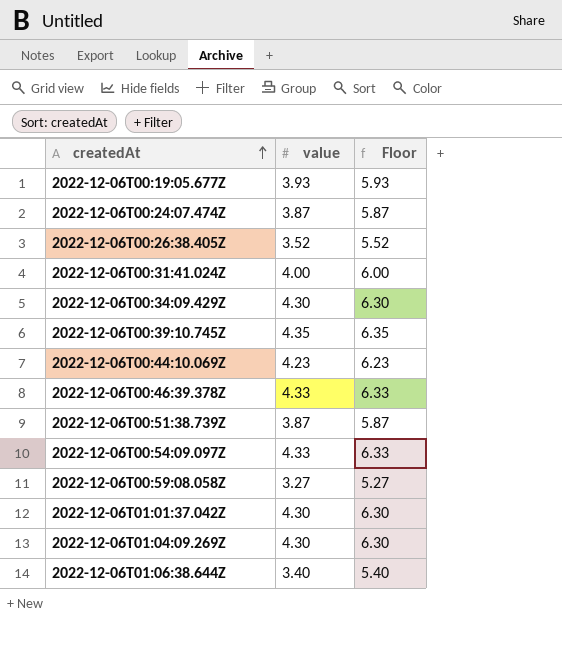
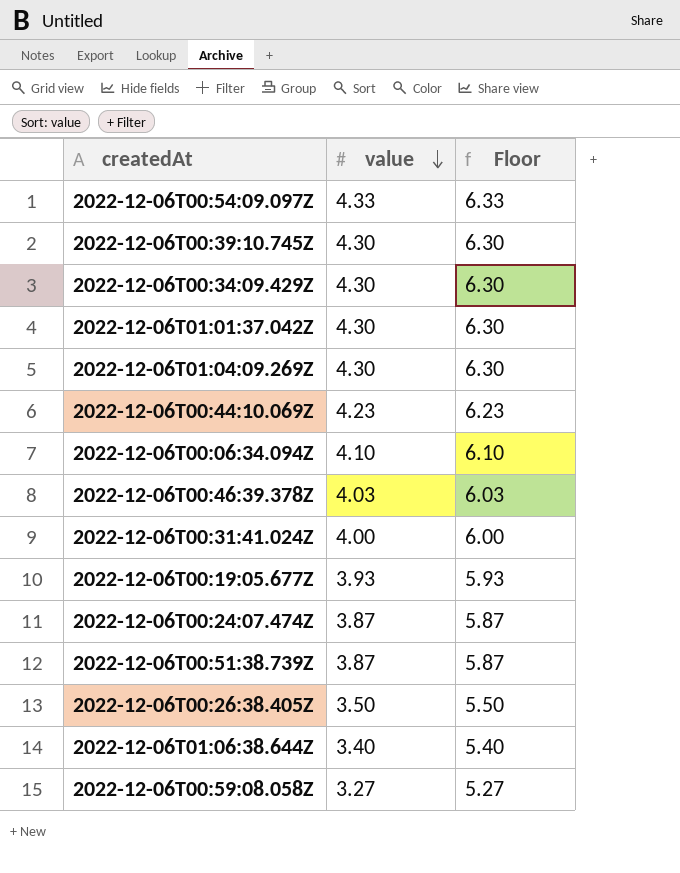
row order: createdAt ascending -> value descending
2022-12-06T00:39:10.745Z | value: 4.35 -> 4.30
2022-12-06T00:39:10.745Z | Floor: 6.35 -> 6.30
row 2022-12-06T00:06:34.094Z: none -> 4.10 | 6.10
2022-12-06T00:46:39.378Z | value: 4.33 -> 4.03
2022-12-06T00:46:39.378Z | Floor: 6.33 -> 6.03
2022-12-06T00:26:38.405Z | value: 3.52 -> 3.50
2022-12-06T00:26:38.405Z | Floor: 5.52 -> 5.50

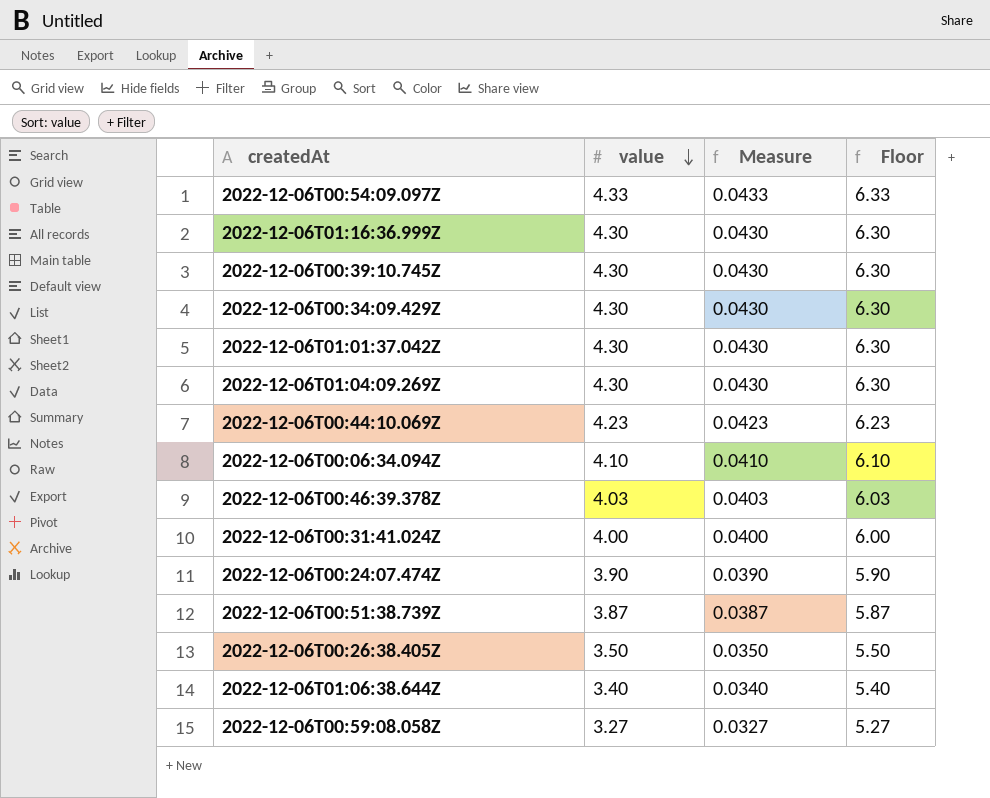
column Measure | formula: none -> [value] * 0.01
row 2022-12-06T00:19:05.677Z: 3.93 | 5.93 -> none
row 2022-12-06T01:16:36.999Z: none -> 4.30 | 0.0430 | 6.30
2022-12-06T00:24:07.474Z | value: 3.87 -> 3.90
2022-12-06T00:24:07.474Z | Floor: 5.87 -> 5.90

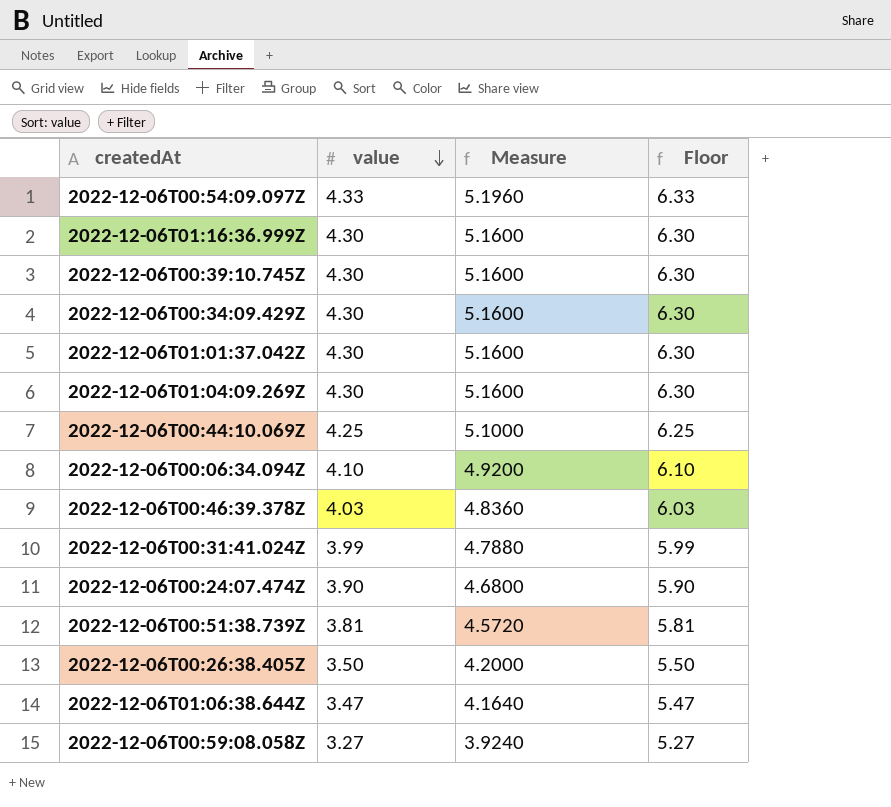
column Measure | formula: [value] * 0.01 -> [value] * 1.2
2022-12-06T00:44:10.069Z | value: 4.23 -> 4.25
2022-12-06T00:44:10.069Z | Floor: 6.23 -> 6.25
2022-12-06T00:31:41.024Z | value: 4.00 -> 3.99
2022-12-06T00:31:41.024Z | Floor: 6.00 -> 5.99
2022-12-06T00:51:38.739Z | value: 3.87 -> 3.81
2022-12-06T00:51:38.739Z | Floor: 5.87 -> 5.81
2022-12-06T01:06:38.644Z | value: 3.40 -> 3.47
2022-12-06T01:06:38.644Z | Floor: 5.40 -> 5.47

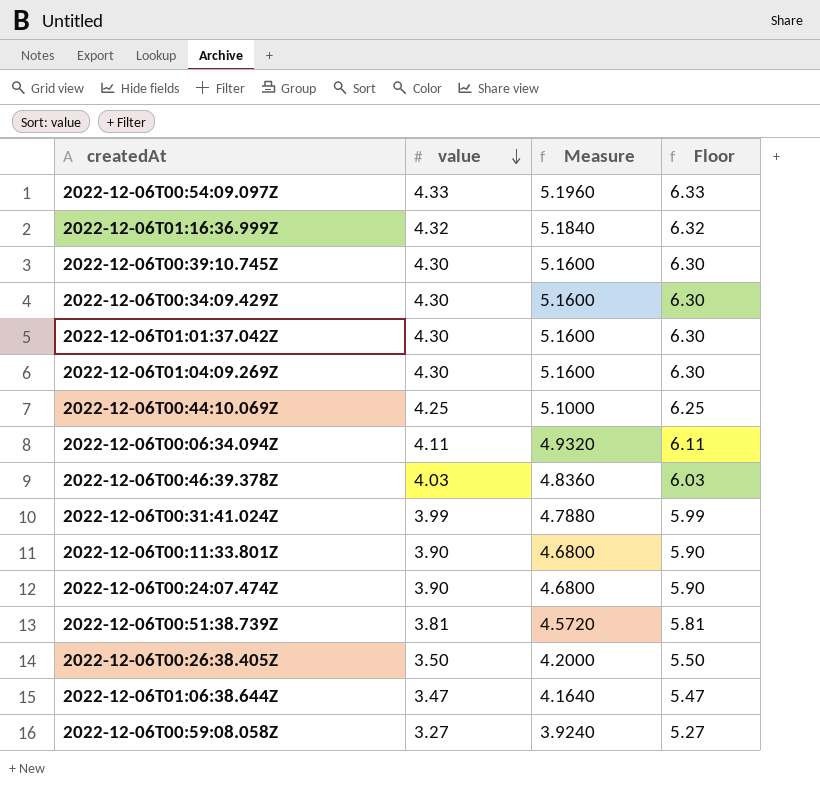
2022-12-06T01:16:36.999Z | value: 4.30 -> 4.32
2022-12-06T01:16:36.999Z | Measure: 5.1600 -> 5.1840
2022-12-06T01:16:36.999Z | Floor: 6.30 -> 6.32
2022-12-06T00:06:34.094Z | value: 4.10 -> 4.11
2022-12-06T00:06:34.094Z | Measure: 4.9200 -> 4.9320
2022-12-06T00:06:34.094Z | Floor: 6.10 -> 6.11
row 2022-12-06T00:11:33.801Z: none -> 3.90 | 4.6800 | 5.90

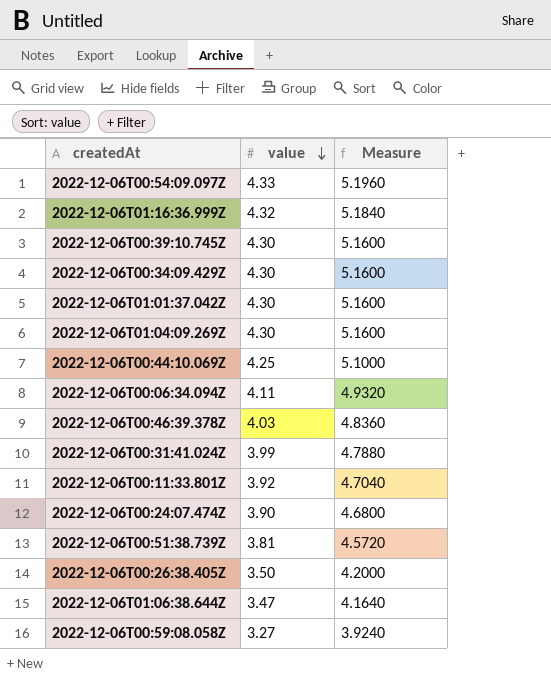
column Floor | formula: [value] + 2 -> none
2022-12-06T00:11:33.801Z | value: 3.90 -> 3.92
2022-12-06T00:11:33.801Z | Measure: 4.6800 -> 4.7040

